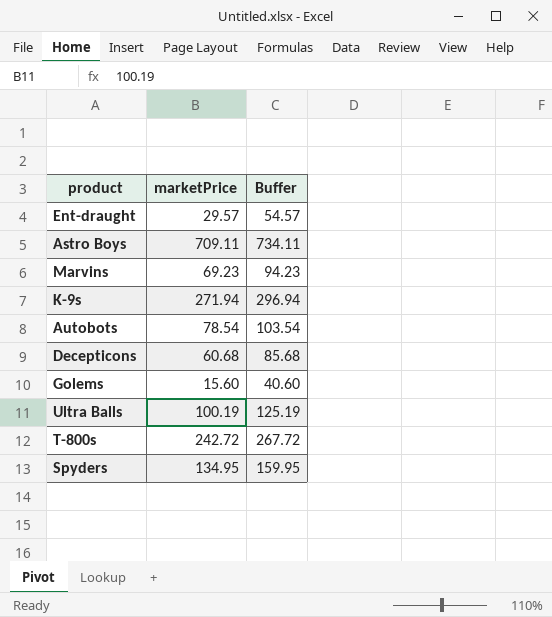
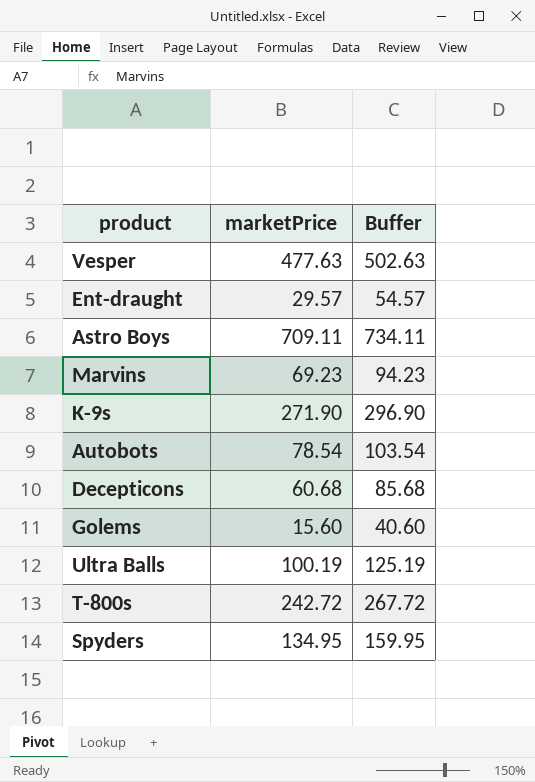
row Vesper: none -> 477.63 | 502.63
K-9s | marketPrice: 271.94 -> 271.90
K-9s | Buffer: 296.94 -> 296.90

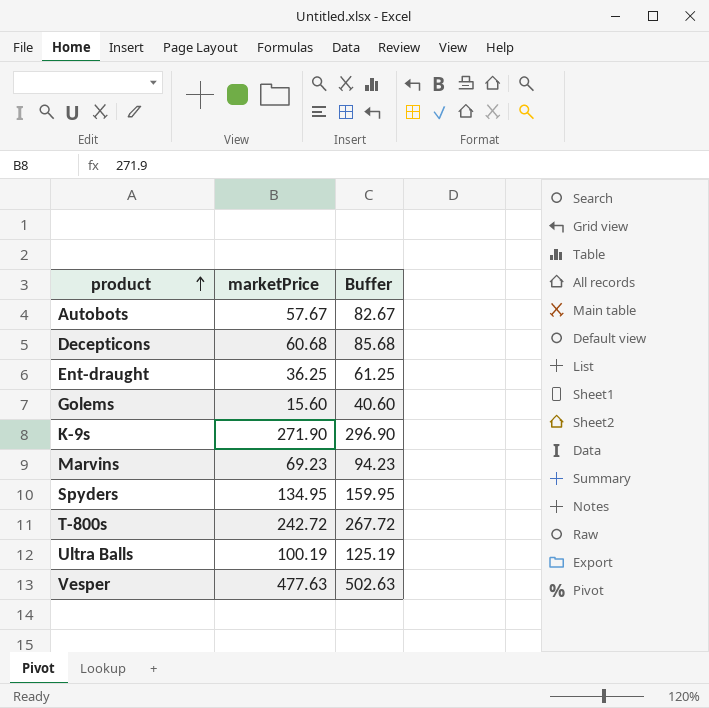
row order: none -> product ascending
row Astro Boys: 709.11 | 734.11 -> none
Autobots | marketPrice: 78.54 -> 57.67
Autobots | Buffer: 103.54 -> 82.67
Ent-draught | marketPrice: 29.57 -> 36.25
Ent-draught | Buffer: 54.57 -> 61.25

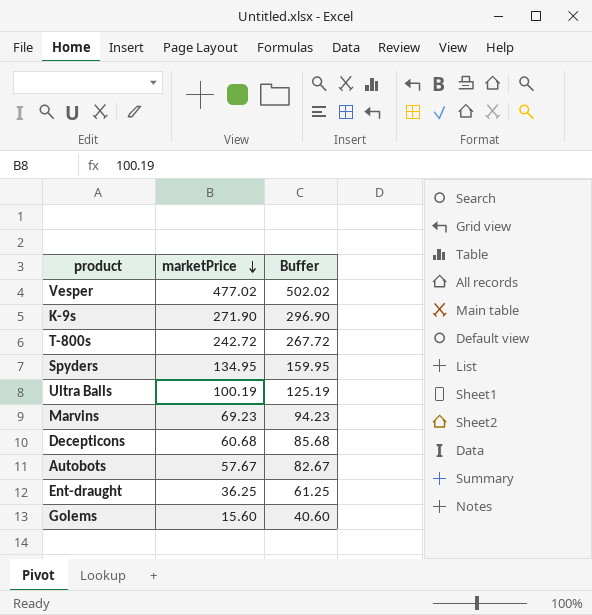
row order: product ascending -> marketPrice descending
Vesper | marketPrice: 477.63 -> 477.02
Vesper | Buffer: 502.63 -> 502.02

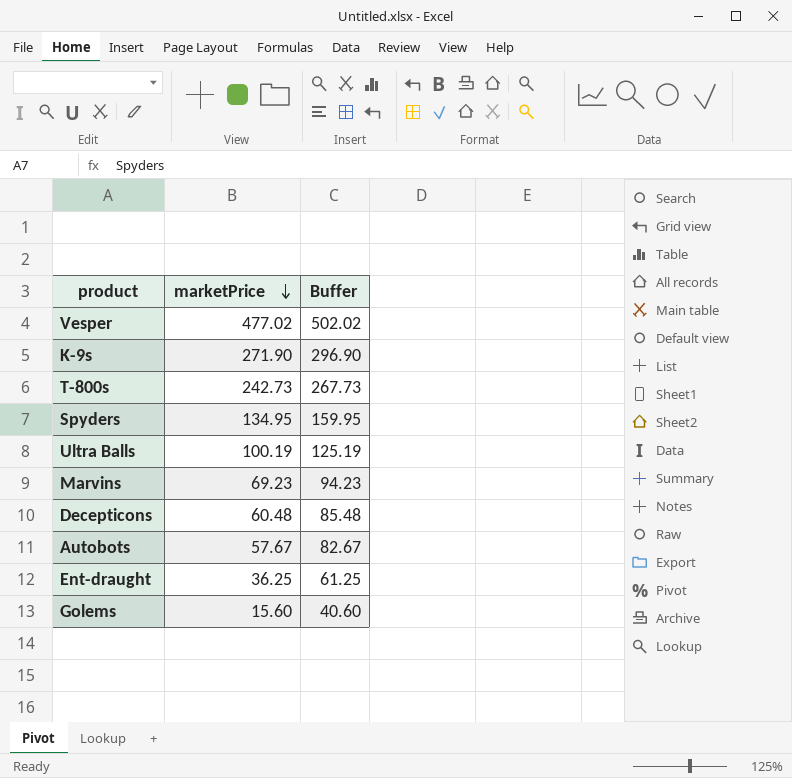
T-800s | marketPrice: 242.72 -> 242.73
T-800s | Buffer: 267.72 -> 267.73
Decepticons | marketPrice: 60.68 -> 60.48
Decepticons | Buffer: 85.68 -> 85.48

